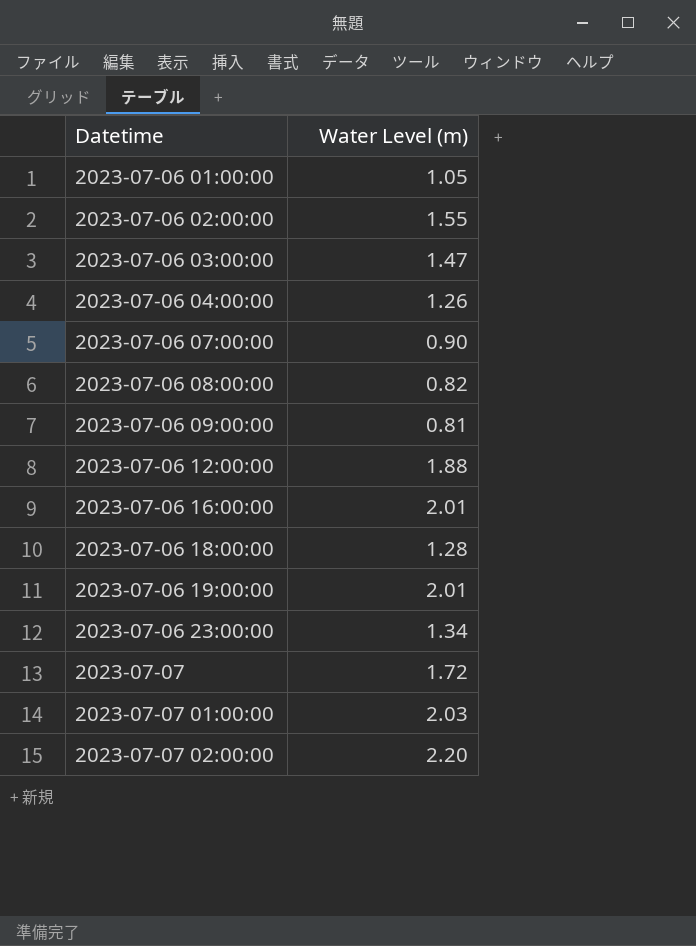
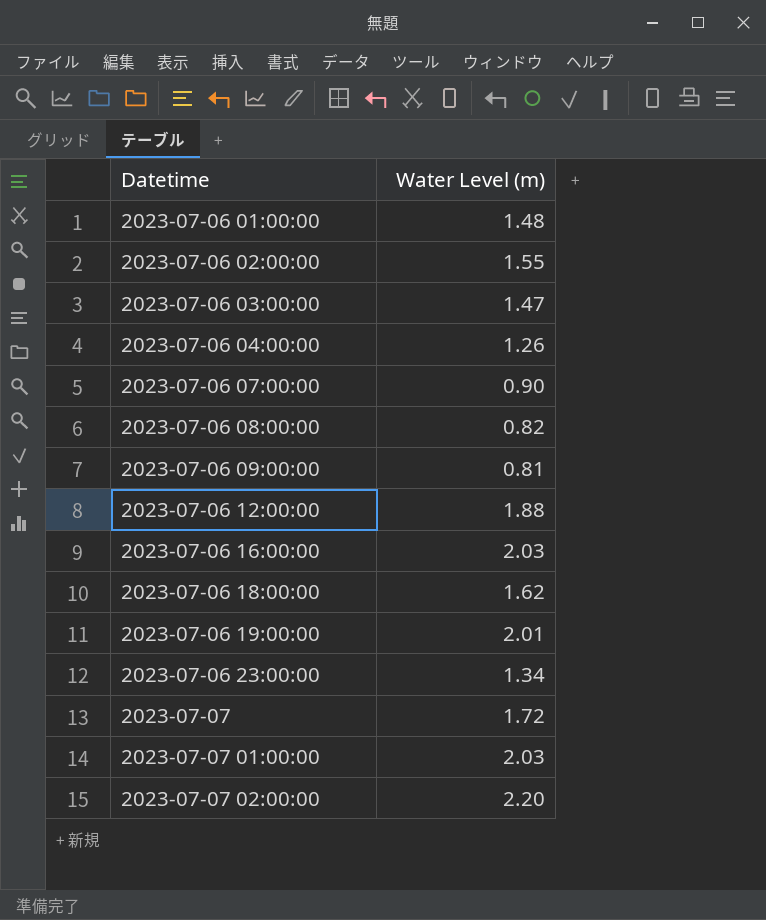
2023-07-06 01:00:00 | Water Level (m): 1.05 -> 1.48
2023-07-06 16:00:00 | Water Level (m): 2.01 -> 2.03
2023-07-06 18:00:00 | Water Level (m): 1.28 -> 1.62

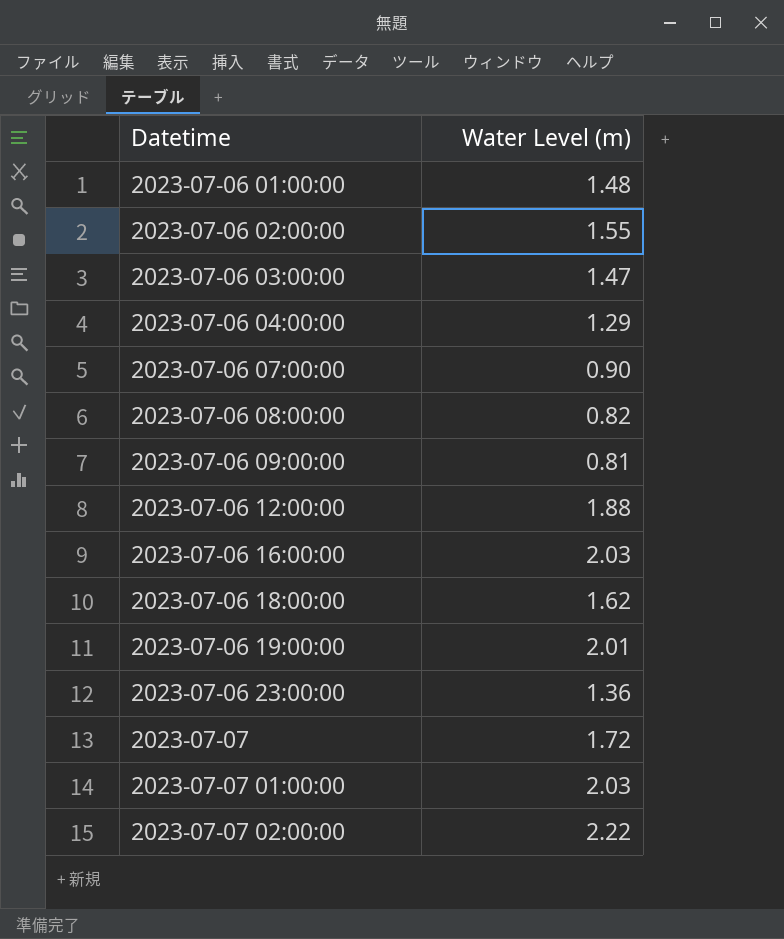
2023-07-06 04:00:00 | Water Level (m): 1.26 -> 1.29
2023-07-06 23:00:00 | Water Level (m): 1.34 -> 1.36
2023-07-07 02:00:00 | Water Level (m): 2.20 -> 2.22

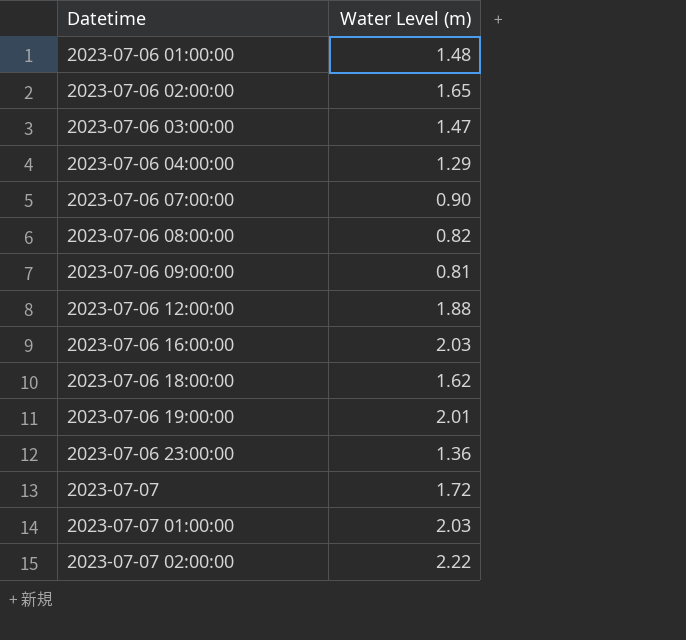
2023-07-06 02:00:00 | Water Level (m): 1.55 -> 1.65

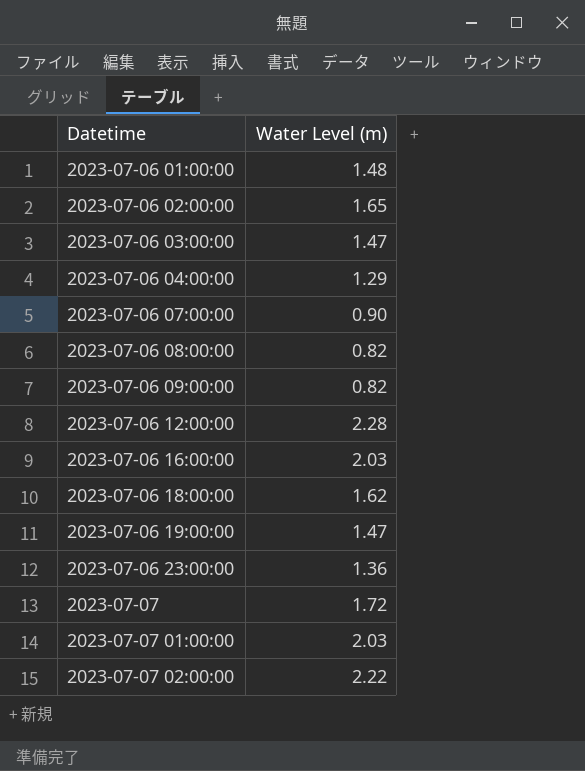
2023-07-06 09:00:00 | Water Level (m): 0.81 -> 0.82
2023-07-06 12:00:00 | Water Level (m): 1.88 -> 2.28
2023-07-06 19:00:00 | Water Level (m): 2.01 -> 1.47

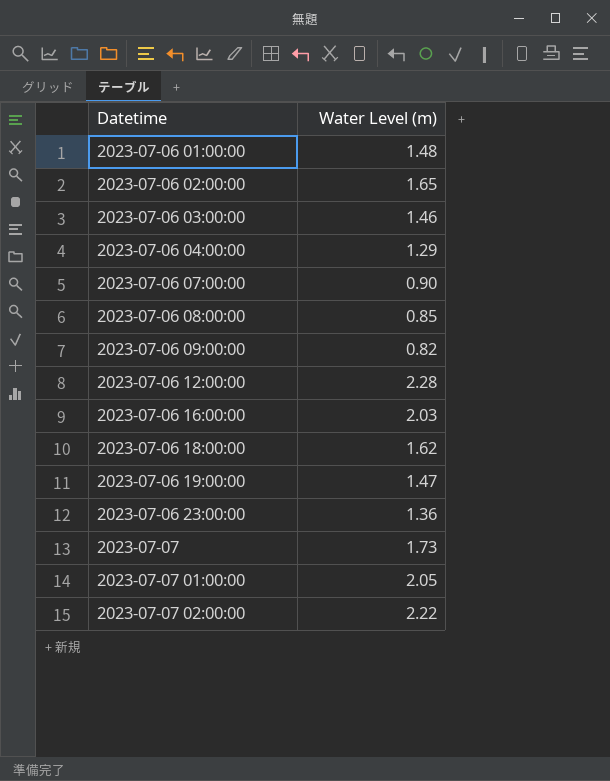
2023-07-06 03:00:00 | Water Level (m): 1.47 -> 1.46
2023-07-06 08:00:00 | Water Level (m): 0.82 -> 0.85
2023-07-07 | Water Level (m): 1.72 -> 1.73
2023-07-07 01:00:00 | Water Level (m): 2.03 -> 2.05

